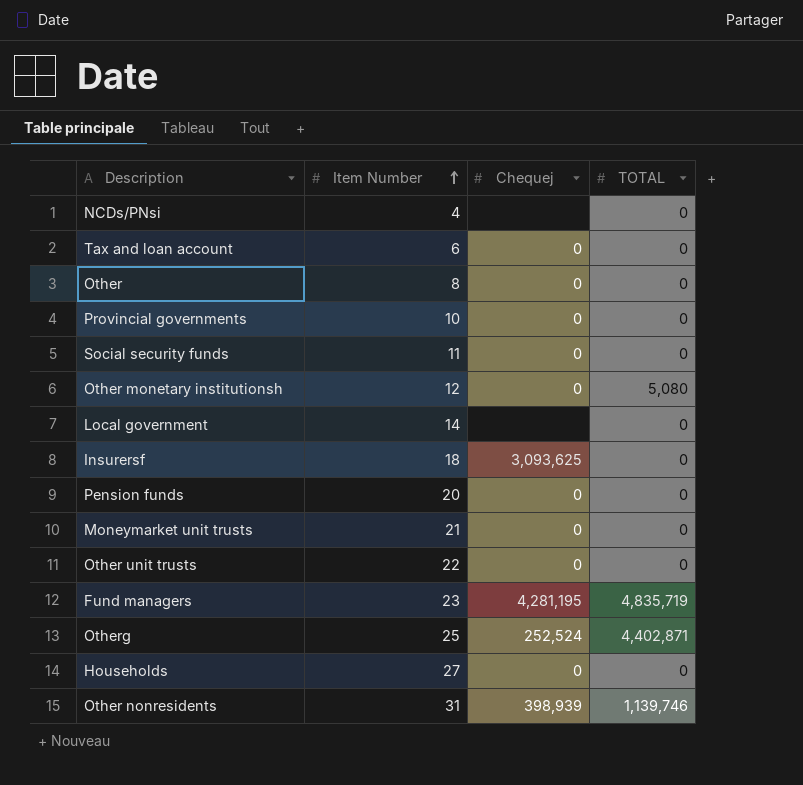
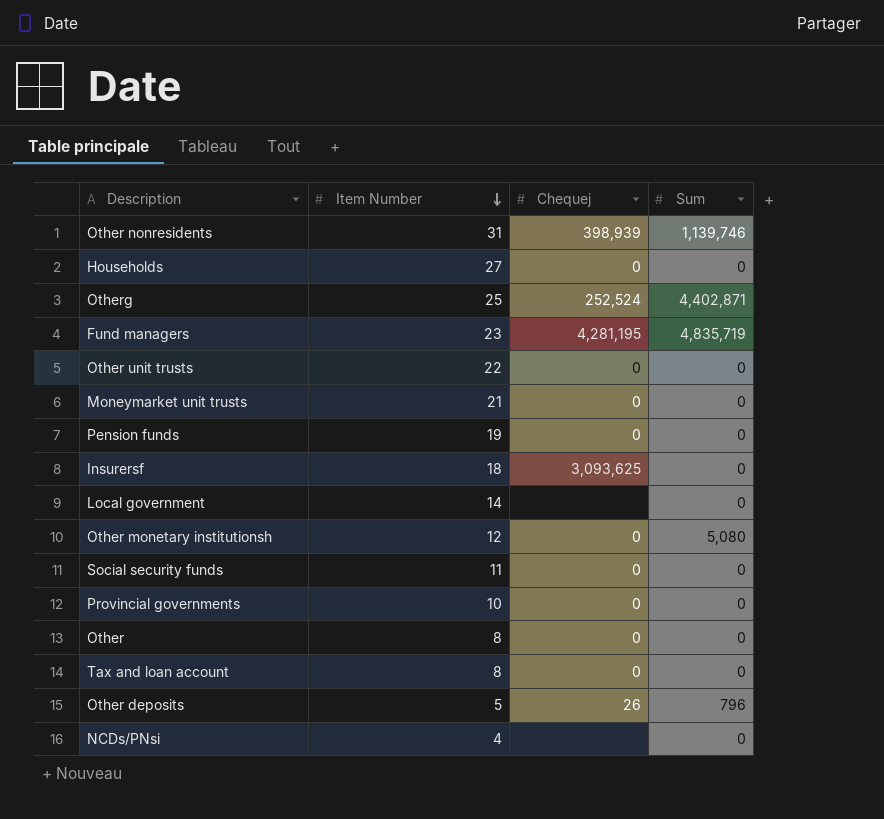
row order: Item Number ascending -> Item Number descending
column name: TOTAL -> Sum
Pension funds | Item Number: 20 -> 19
Tax and loan account | Item Number: 6 -> 8
row Other deposits: none -> 5 | 26 | 796

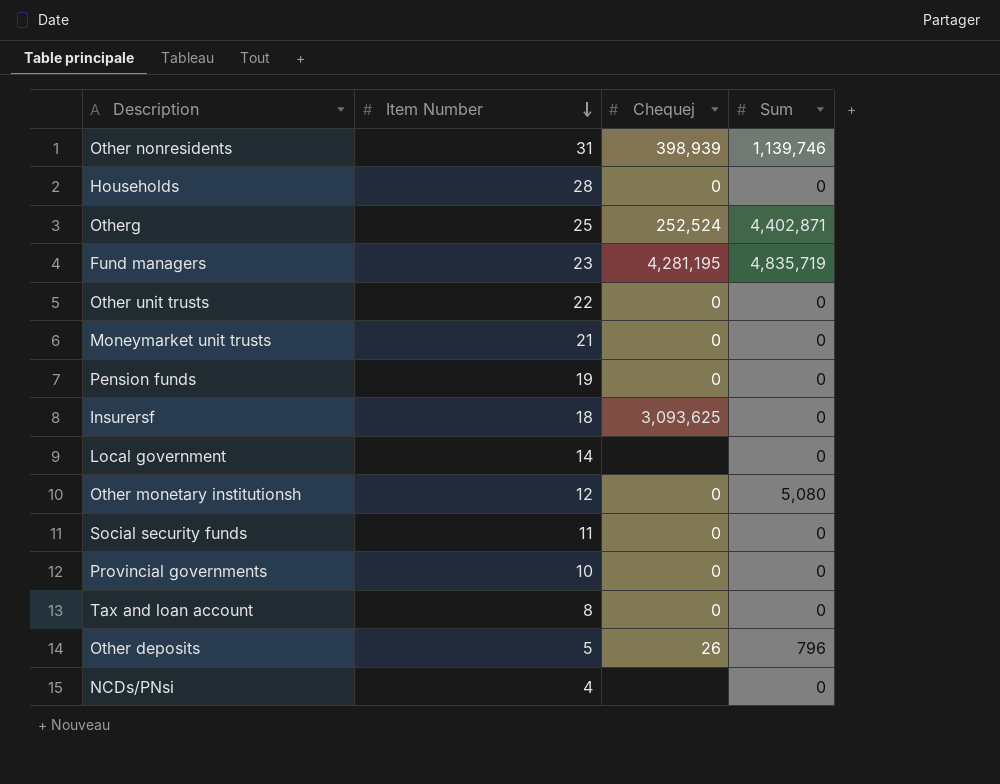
row Other: 8 | 0 | 0 -> none
Households | Item Number: 27 -> 28

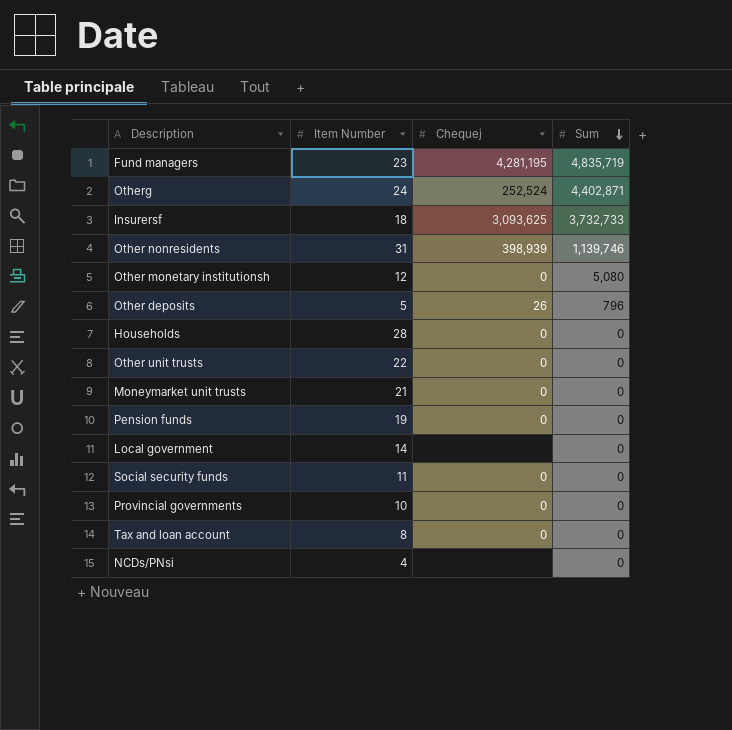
row order: Item Number descending -> Sum descending
Otherg | Item Number: 25 -> 24
Insurersf | Sum: 0 -> 3,732,733

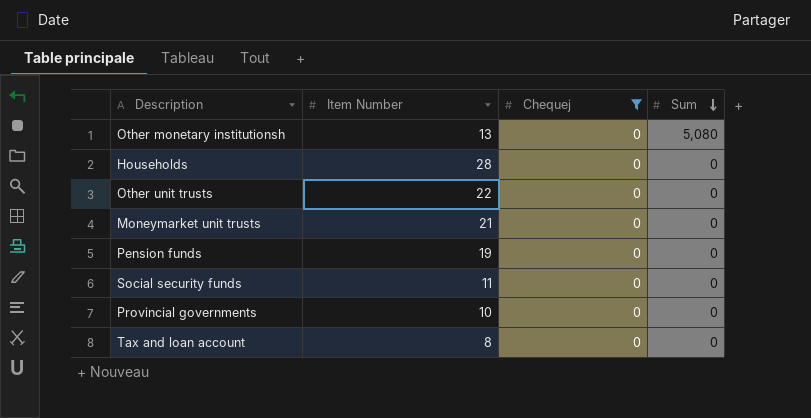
filter: none -> Chequej = 0
Other monetary institutionsh | Item Number: 12 -> 13

